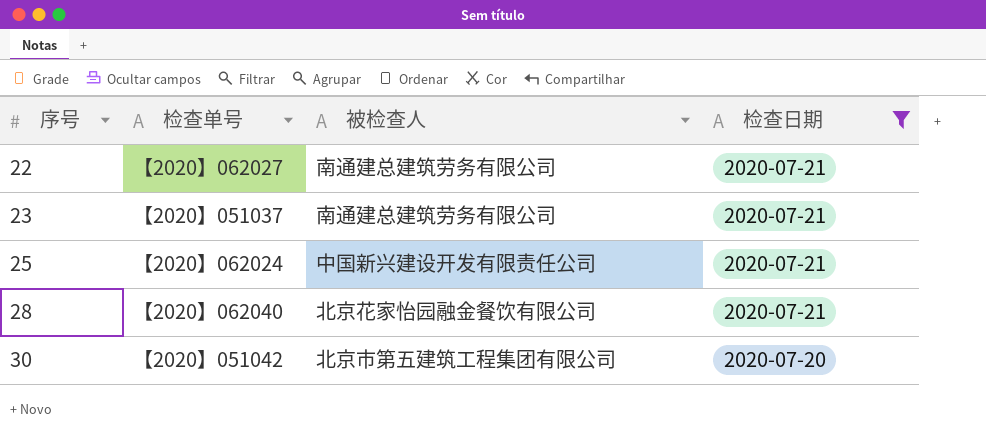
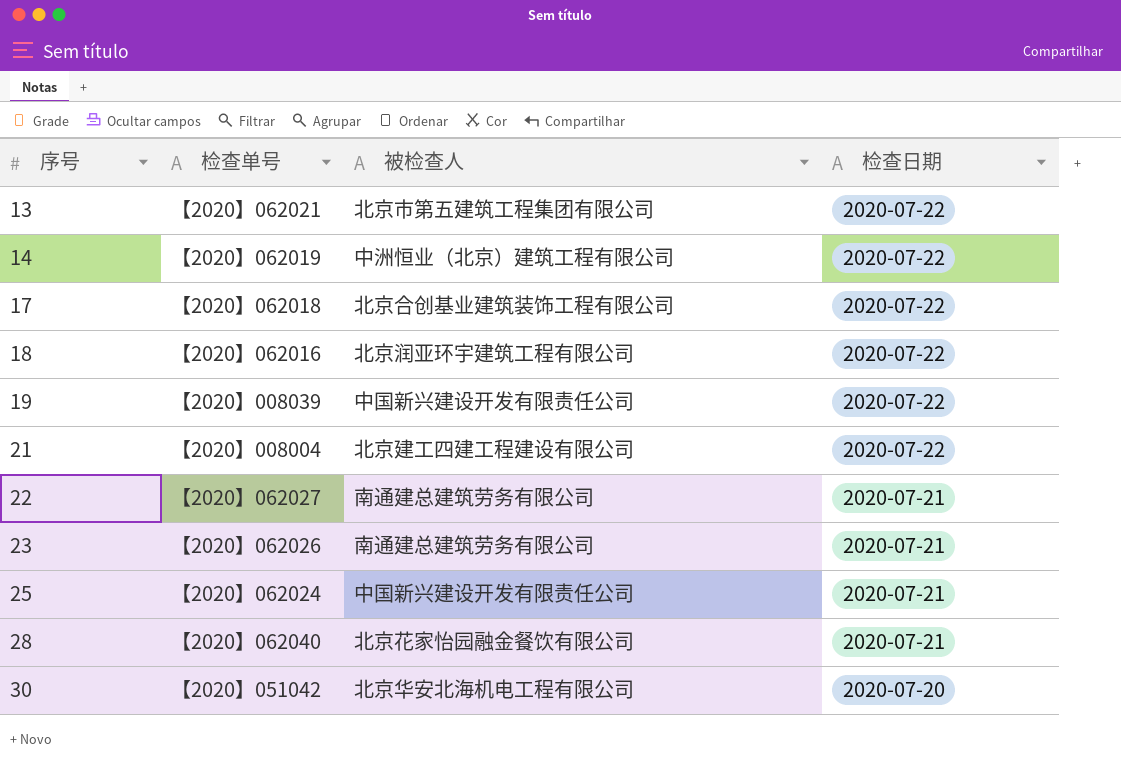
filter: 检查日期 != 2020-07-22 -> none
23 | 检查单号: 【2020】051037 -> 【2020】062026
30 | 被检查人: 北京市第五建筑工程集团有限公司 -> 北京华安北海机电工程有限公司

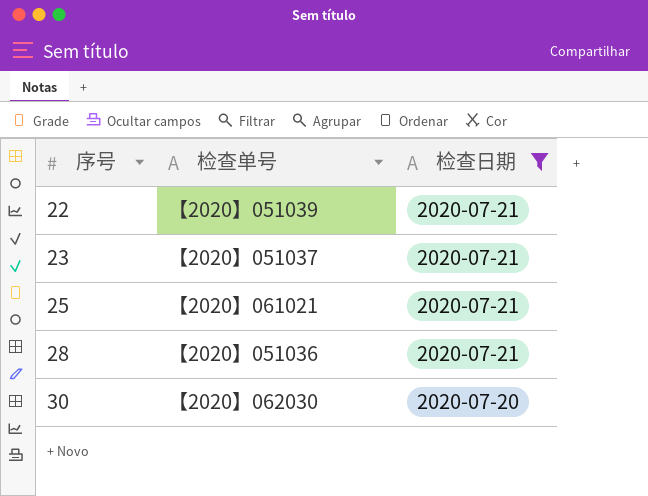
filter: none -> 检查日期 != 2020-07-22
column 被检查人 | position: 3 -> none
22 | 检查单号: 【2020】062027 -> 【2020】051039
23 | 检查单号: 【2020】062026 -> 【2020】051037
25 | 检查单号: 【2020】062024 -> 【2020】061021
28 | 检查单号: 【2020】062040 -> 【2020】051036
30 | 检查单号: 【2020】051042 -> 【2020】062030

